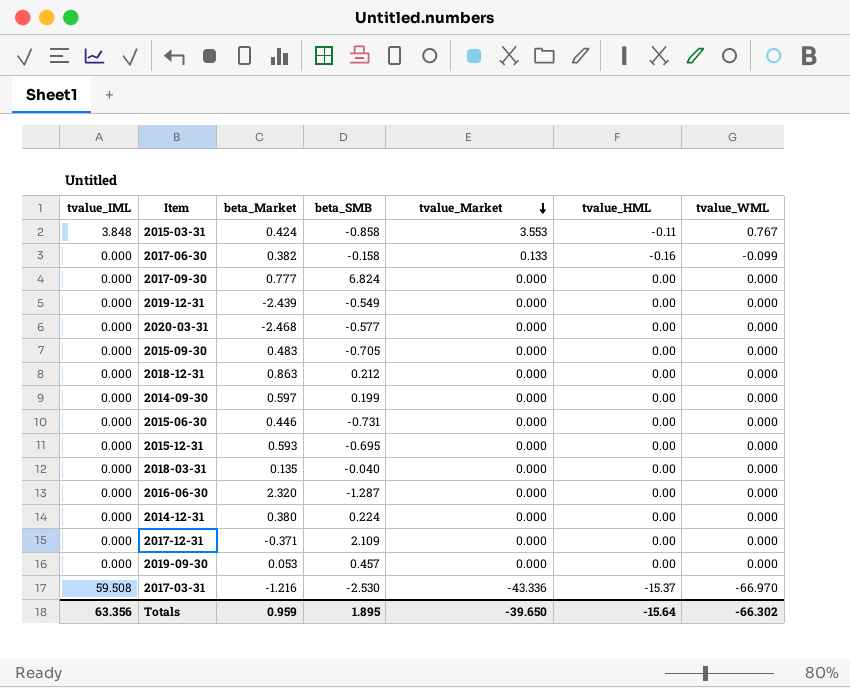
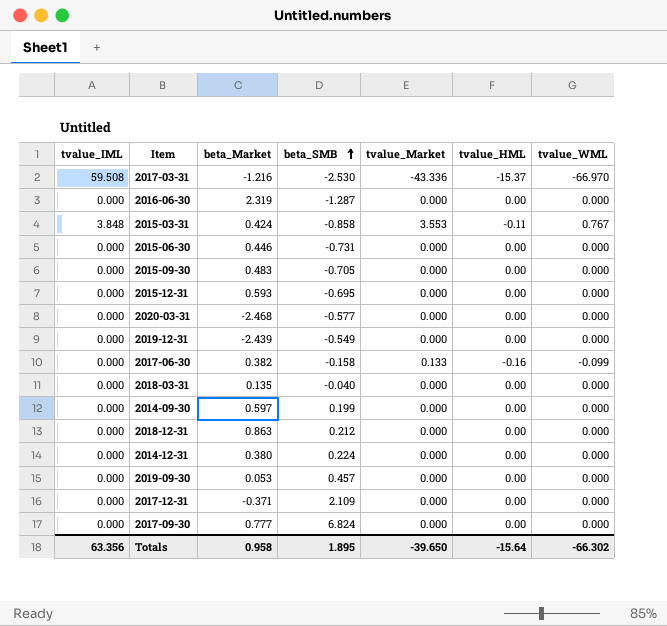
row order: tvalue_Market descending -> beta_SMB ascending
2016-06-30 | beta_Market: 2.320 -> 2.319
Totals | beta_Market: 0.959 -> 0.958

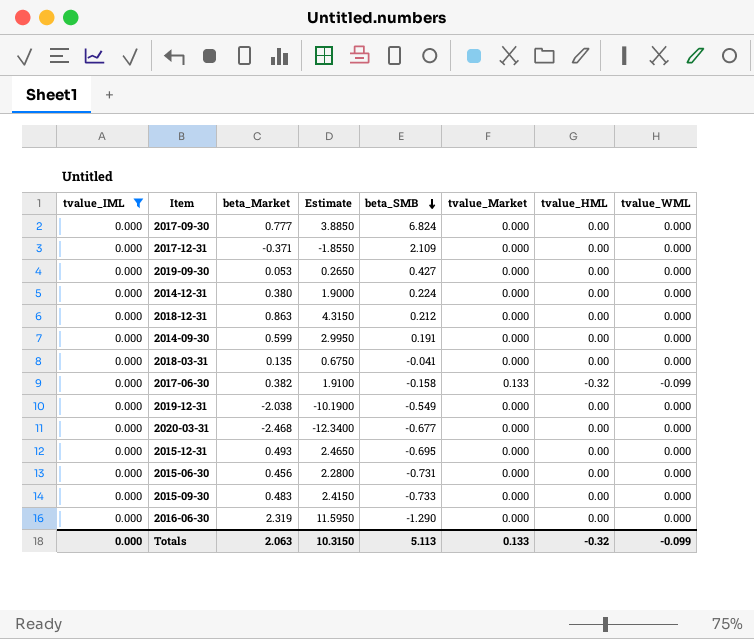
filter: none -> tvalue_IML = 0.000
row order: beta_SMB ascending -> beta_SMB descending
column Estimate | formula: none -> [beta_Market] * 5
2019-09-30 | beta_SMB: 0.457 -> 0.427
2014-09-30 | beta_Market: 0.597 -> 0.599
2014-09-30 | beta_SMB: 0.199 -> 0.191
2018-03-31 | beta_SMB: -0.040 -> -0.041
2017-06-30 | tvalue_HML: -0.16 -> -0.32
2019-12-31 | beta_Market: -2.439 -> -2.038
2020-03-31 | beta_SMB: -0.577 -> -0.677
2015-12-31 | beta_Market: 0.593 -> 0.493
2015-06-30 | beta_Market: 0.446 -> 0.456
2015-09-30 | beta_SMB: -0.705 -> -0.733
2016-06-30 | beta_SMB: -1.287 -> -1.290
Totals | tvalue_IML: 63.356 -> 0.000
Totals | beta_Market: 0.958 -> 2.063
Totals | beta_SMB: 1.895 -> 5.113
Totals | tvalue_Market: -39.650 -> 0.133
Totals | tvalue_HML: -15.64 -> -0.32
Totals | tvalue_WML: -66.302 -> -0.099

